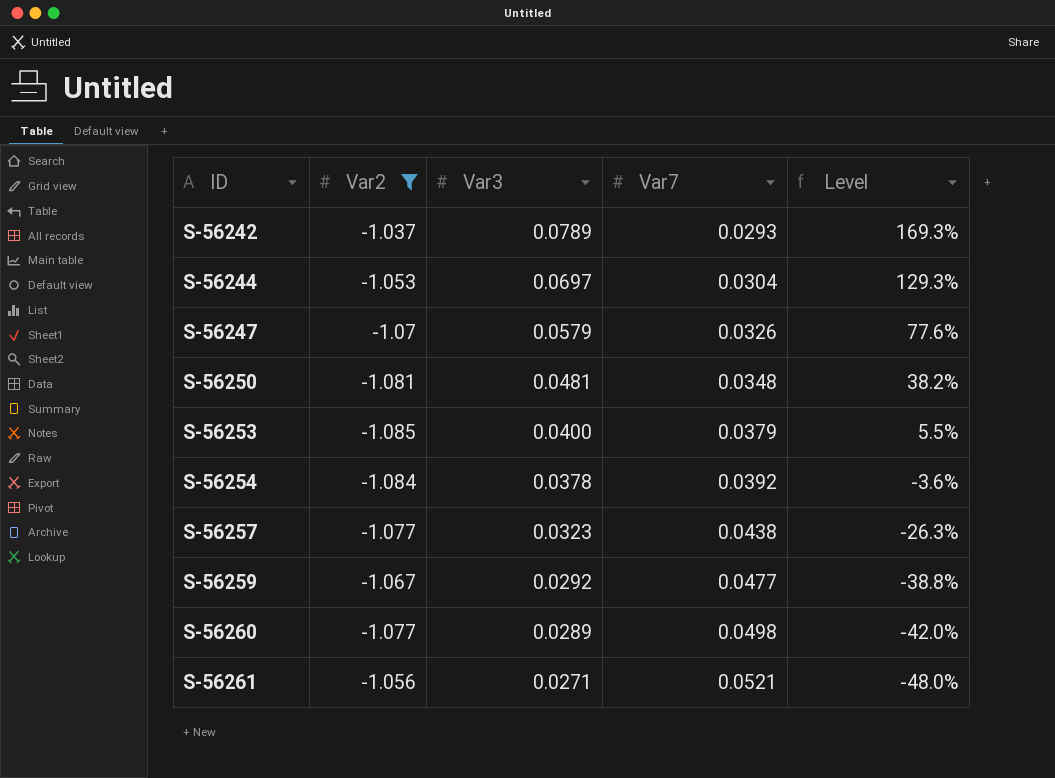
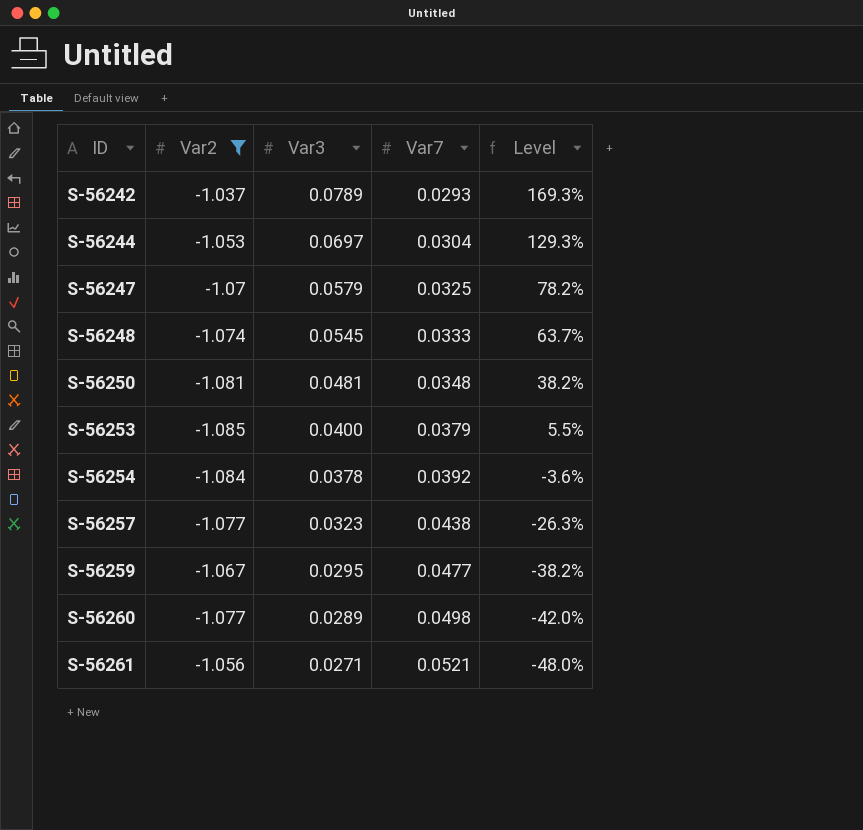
S-56247 | Var7: 0.0326 -> 0.0325
S-56247 | Level: 77.6% -> 78.2%
row S-56248: none -> -1.074 | 0.0545 | 0.0333 | 63.7%
S-56259 | Var3: 0.0292 -> 0.0295
S-56259 | Level: -38.8% -> -38.2%

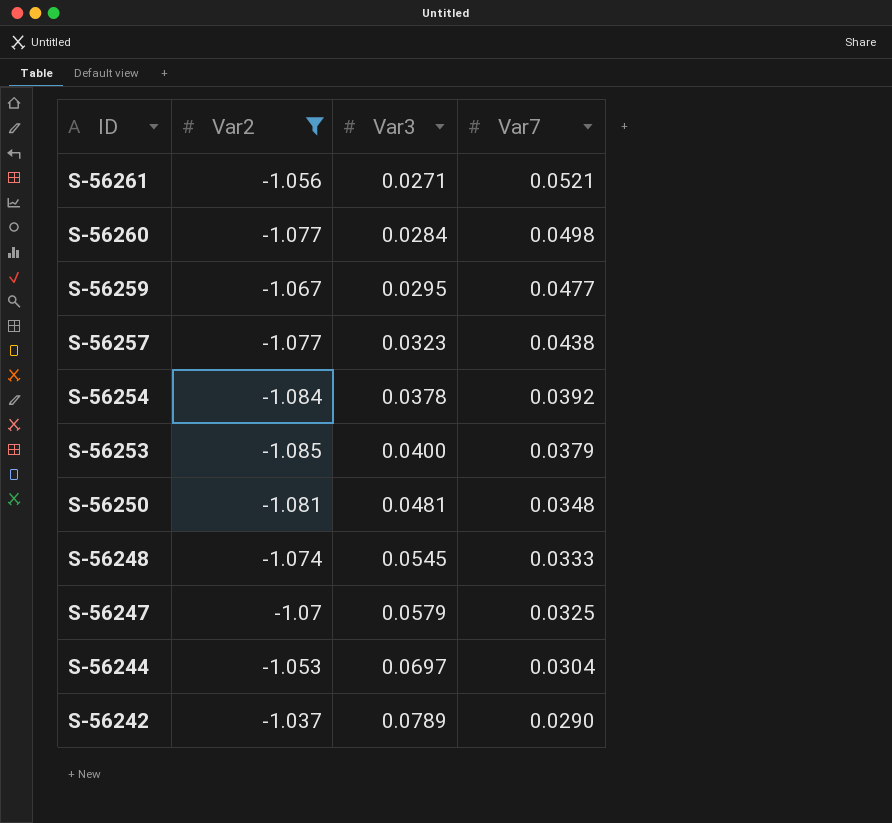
row order: ID ascending -> ID descending
column Level | formula: ([Var3] - [Var7]) / [Var7] -> none
S-56260 | Var3: 0.0289 -> 0.0284
S-56242 | Var7: 0.0293 -> 0.0290

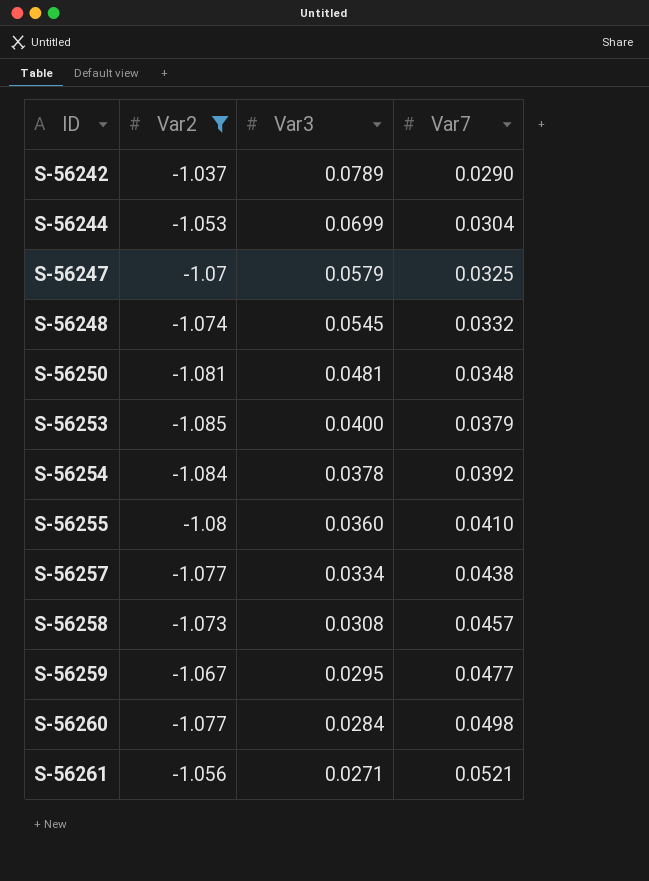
row order: ID descending -> ID ascending
S-56244 | Var3: 0.0697 -> 0.0699
S-56248 | Var7: 0.0333 -> 0.0332
row S-56255: none -> -1.08 | 0.0360 | 0.0410
S-56257 | Var3: 0.0323 -> 0.0334
row S-56258: none -> -1.073 | 0.0308 | 0.0457

